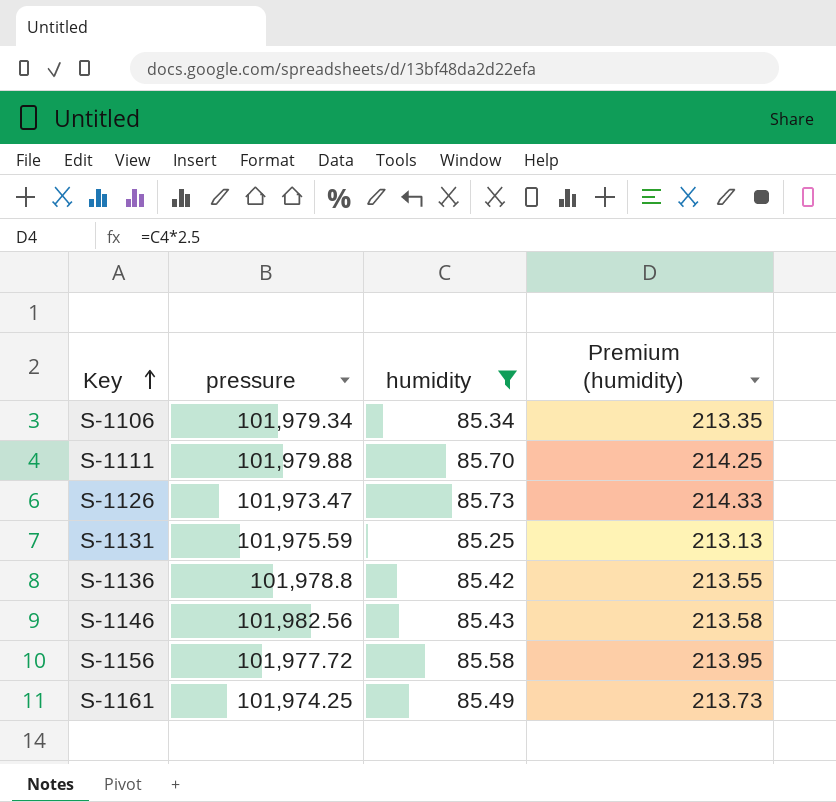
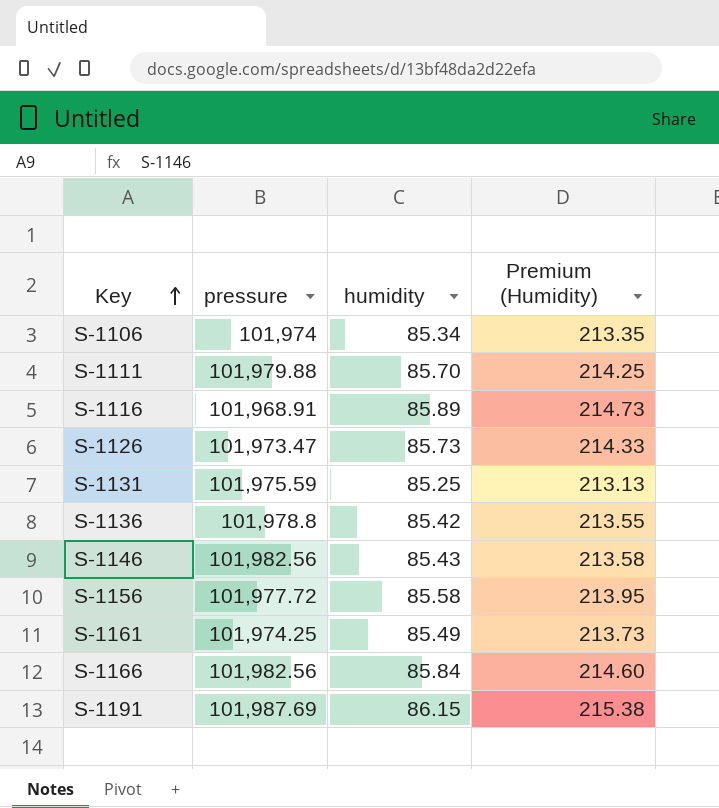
filter: humidity <= 85.73 -> none
column name: Premium (humidity) -> Premium (Humidity)
S-1106 | pressure: 101,979.34 -> 101,974

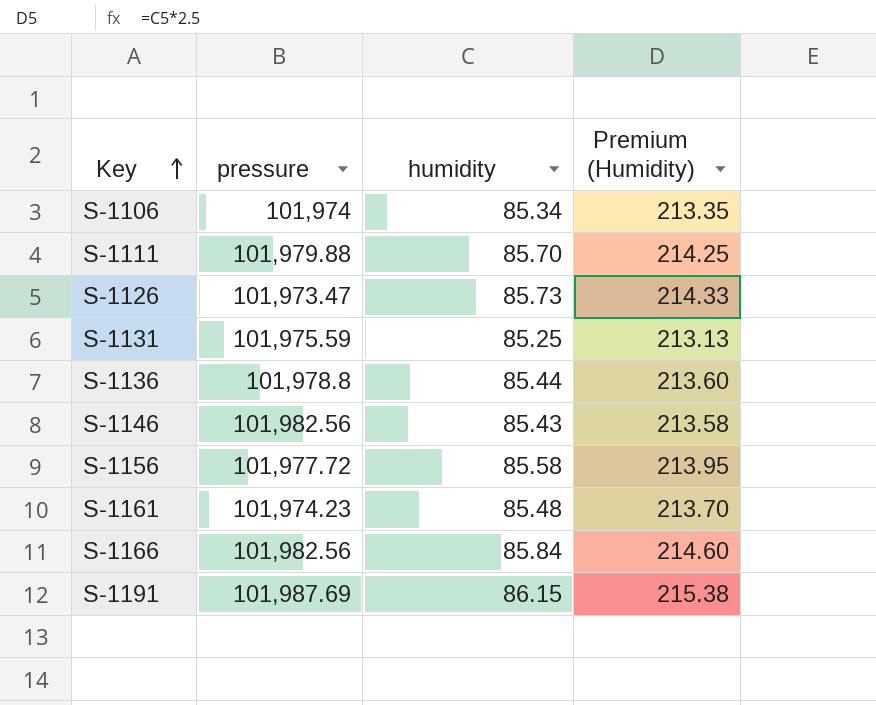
row S-1116: 101,968.91 | 85.89 | 214.73 -> none
S-1136 | humidity: 85.42 -> 85.44
S-1136 | Premium (Humidity): 213.55 -> 213.60
S-1161 | pressure: 101,974.25 -> 101,974.23
S-1161 | humidity: 85.49 -> 85.48
S-1161 | Premium (Humidity): 213.73 -> 213.70

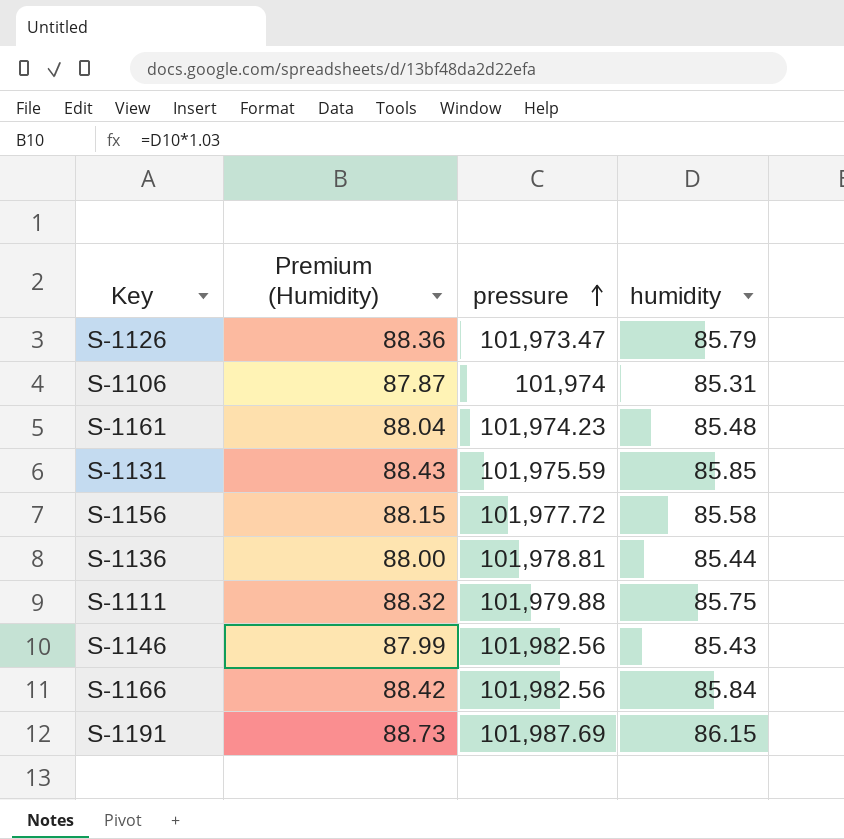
row order: Key ascending -> pressure ascending
column Premium (Humidity) | formula: [humidity] * 2.5 -> [humidity] * 1.03
column Premium (Humidity) | position: 4 -> 2
S-1126 | humidity: 85.73 -> 85.79
S-1106 | humidity: 85.34 -> 85.31
S-1131 | humidity: 85.25 -> 85.85
S-1136 | pressure: 101,978.8 -> 101,978.81
S-1111 | humidity: 85.70 -> 85.75

